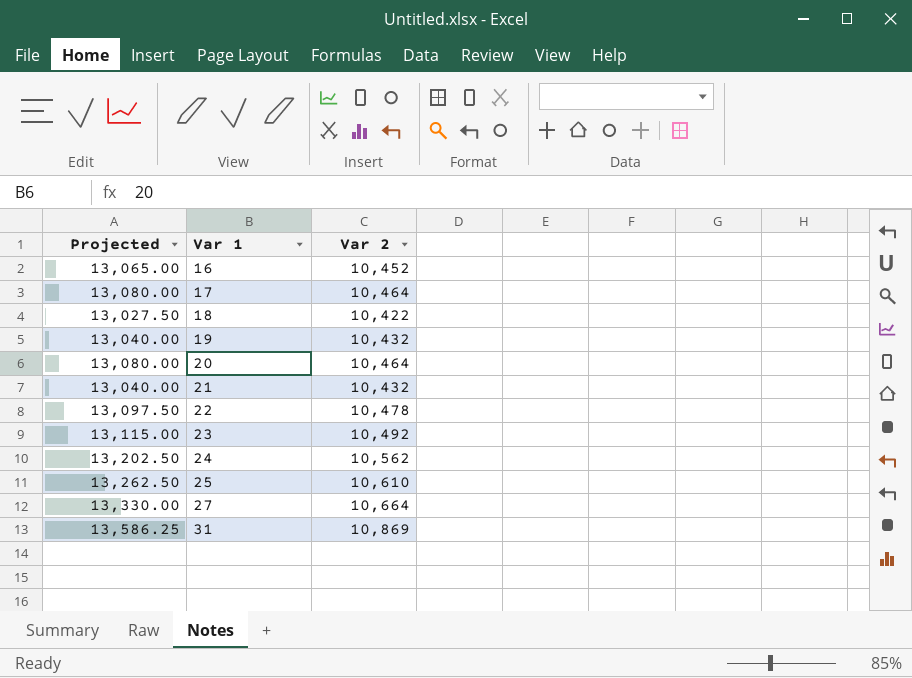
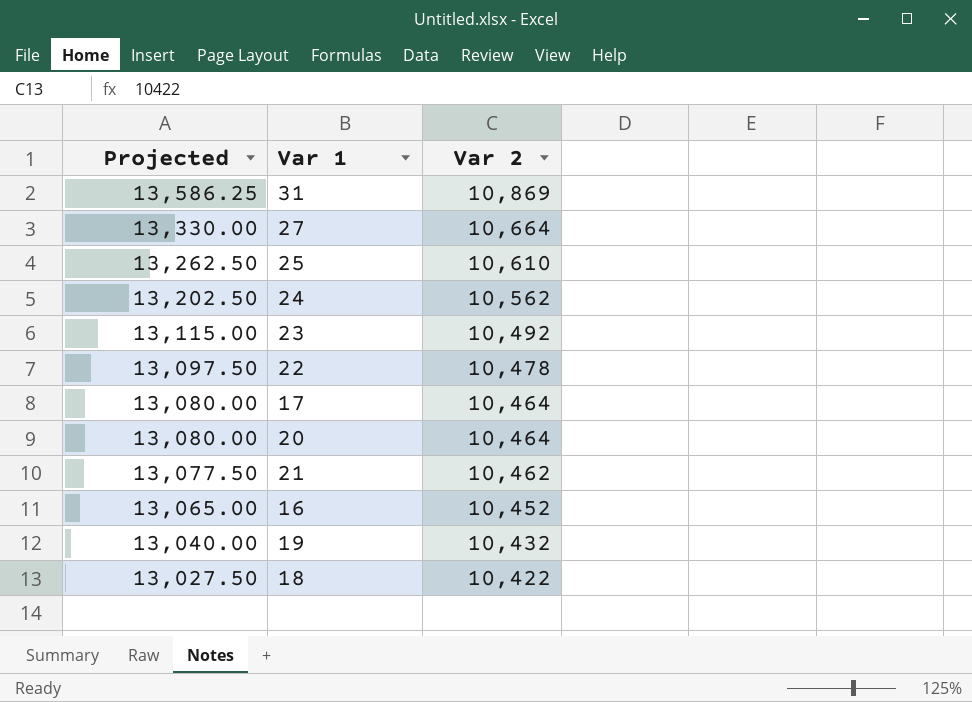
row order: Var 1 ascending -> Projected descending
21 | Projected: 13,040.00 -> 13,077.50
21 | Var 2: 10,432 -> 10,462

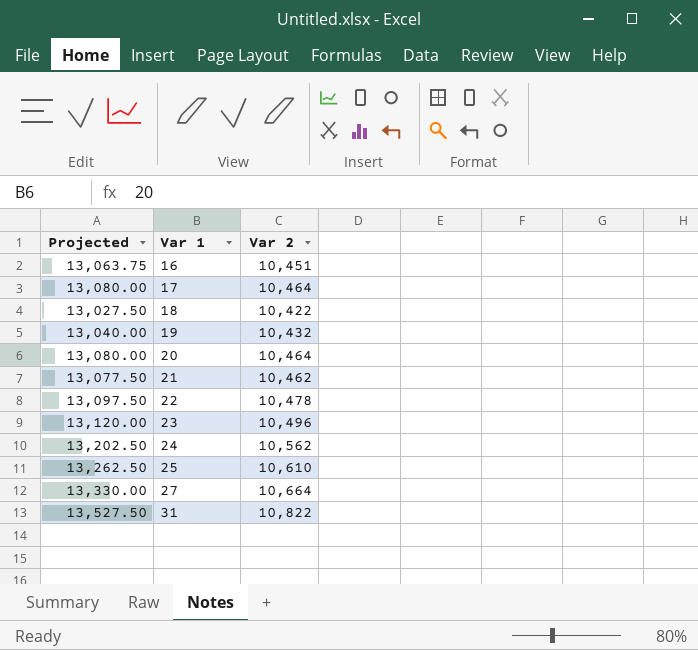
row order: Projected descending -> Var 1 ascending
16 | Projected: 13,065.00 -> 13,063.75
16 | Var 2: 10,452 -> 10,451
23 | Projected: 13,115.00 -> 13,120.00
23 | Var 2: 10,492 -> 10,496
31 | Projected: 13,586.25 -> 13,527.50
31 | Var 2: 10,869 -> 10,822

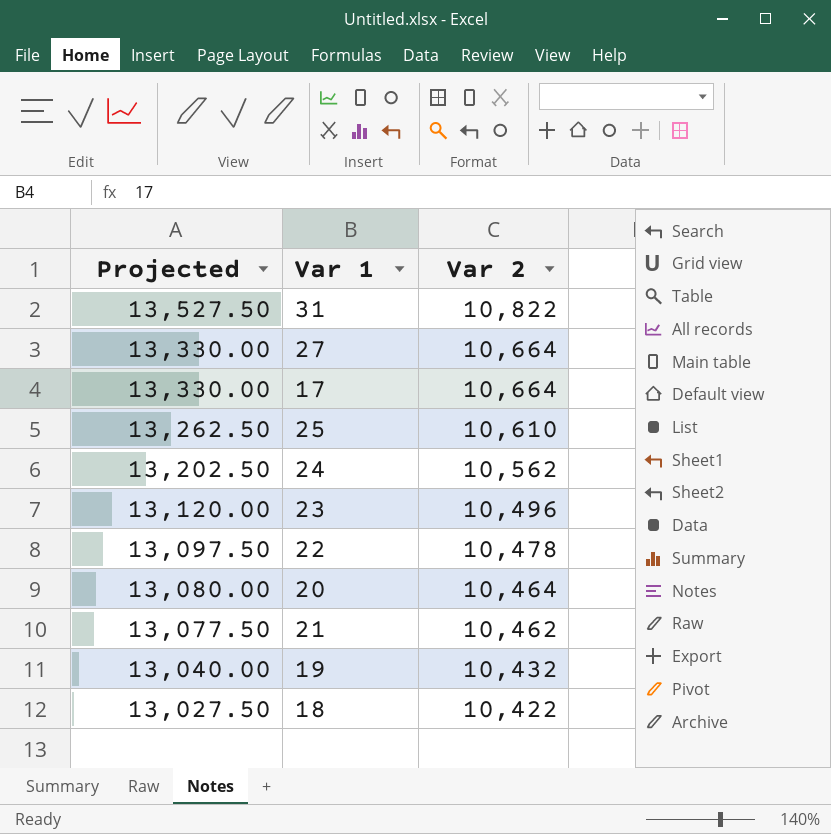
row order: Var 1 ascending -> Projected descending
row 16: 13,063.75 | 10,451 -> none
17 | Projected: 13,080.00 -> 13,330.00
17 | Var 2: 10,464 -> 10,664

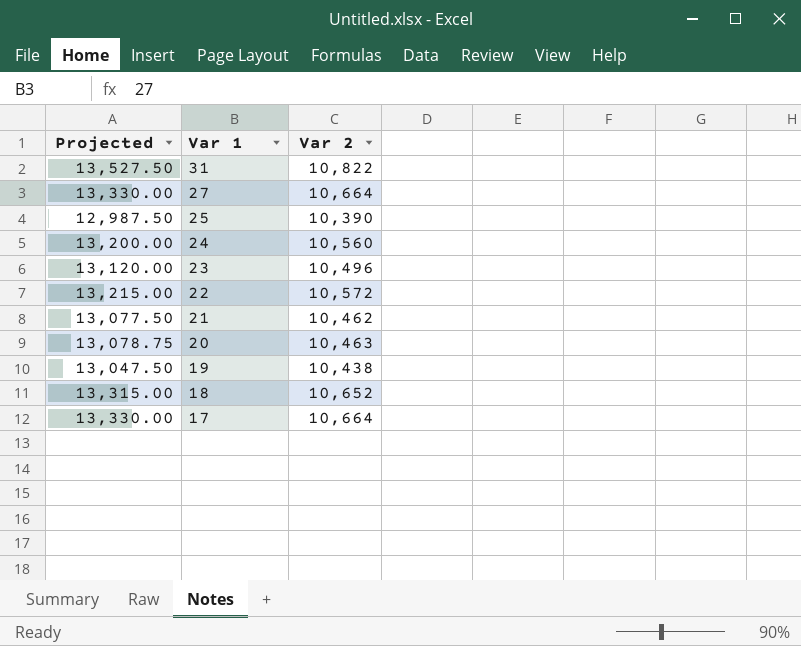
row order: Projected descending -> Var 1 descending
25 | Projected: 13,262.50 -> 12,987.50
25 | Var 2: 10,610 -> 10,390
24 | Projected: 13,202.50 -> 13,200.00
24 | Var 2: 10,562 -> 10,560
22 | Projected: 13,097.50 -> 13,215.00
22 | Var 2: 10,478 -> 10,572
20 | Projected: 13,080.00 -> 13,078.75
20 | Var 2: 10,464 -> 10,463
19 | Projected: 13,040.00 -> 13,047.50
19 | Var 2: 10,432 -> 10,438
18 | Projected: 13,027.50 -> 13,315.00
18 | Var 2: 10,422 -> 10,652

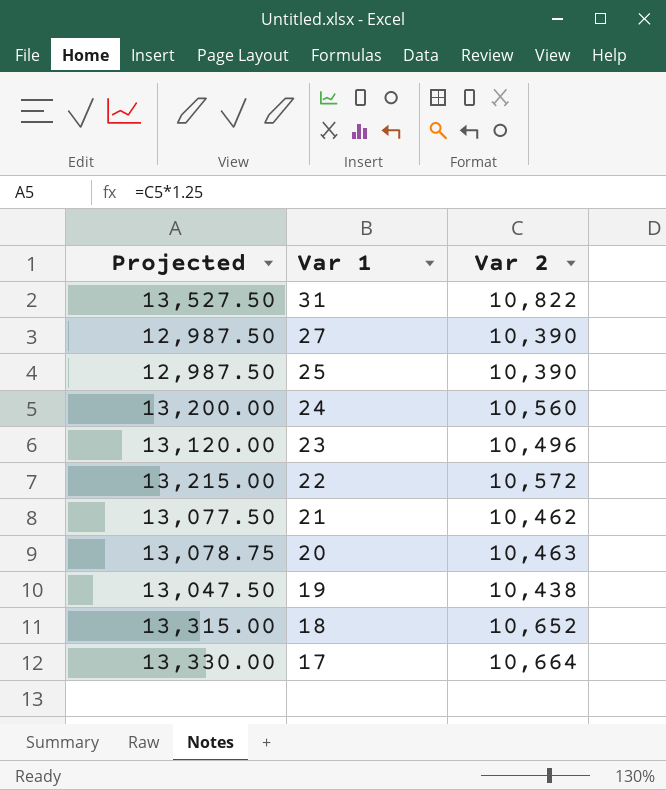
27 | Projected: 13,330.00 -> 12,987.50
27 | Var 2: 10,664 -> 10,390

